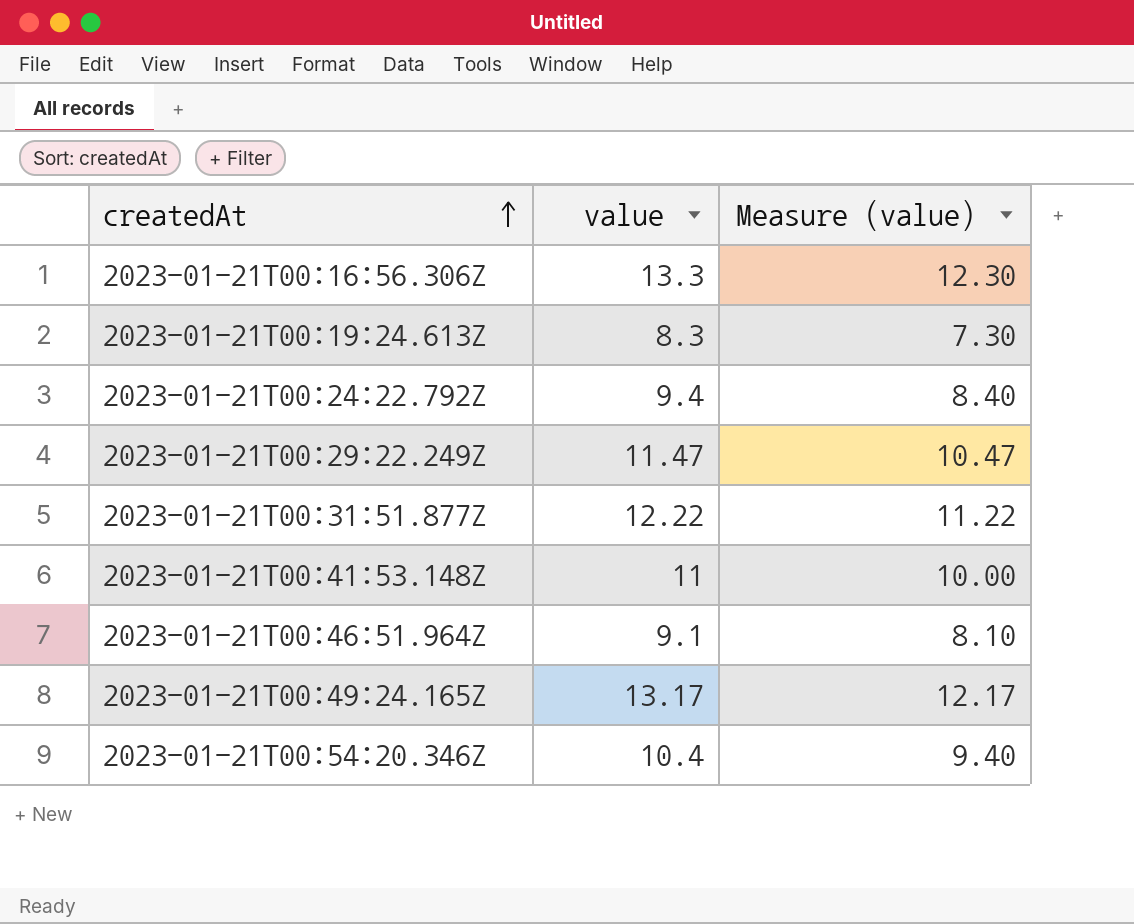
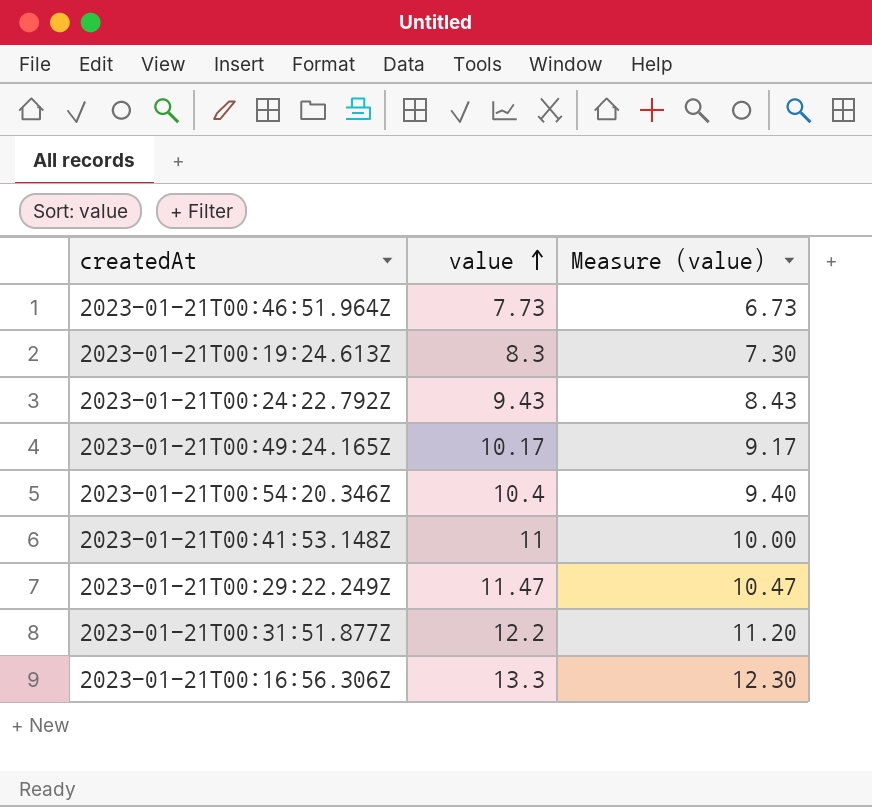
row order: createdAt ascending -> value ascending
2023-01-21T00:46:51.964Z | value: 9.1 -> 7.73
2023-01-21T00:46:51.964Z | Measure (value): 8.10 -> 6.73
2023-01-21T00:24:22.792Z | value: 9.4 -> 9.43
2023-01-21T00:24:22.792Z | Measure (value): 8.40 -> 8.43
2023-01-21T00:49:24.165Z | value: 13.17 -> 10.17
2023-01-21T00:49:24.165Z | Measure (value): 12.17 -> 9.17
2023-01-21T00:31:51.877Z | value: 12.22 -> 12.2
2023-01-21T00:31:51.877Z | Measure (value): 11.22 -> 11.20

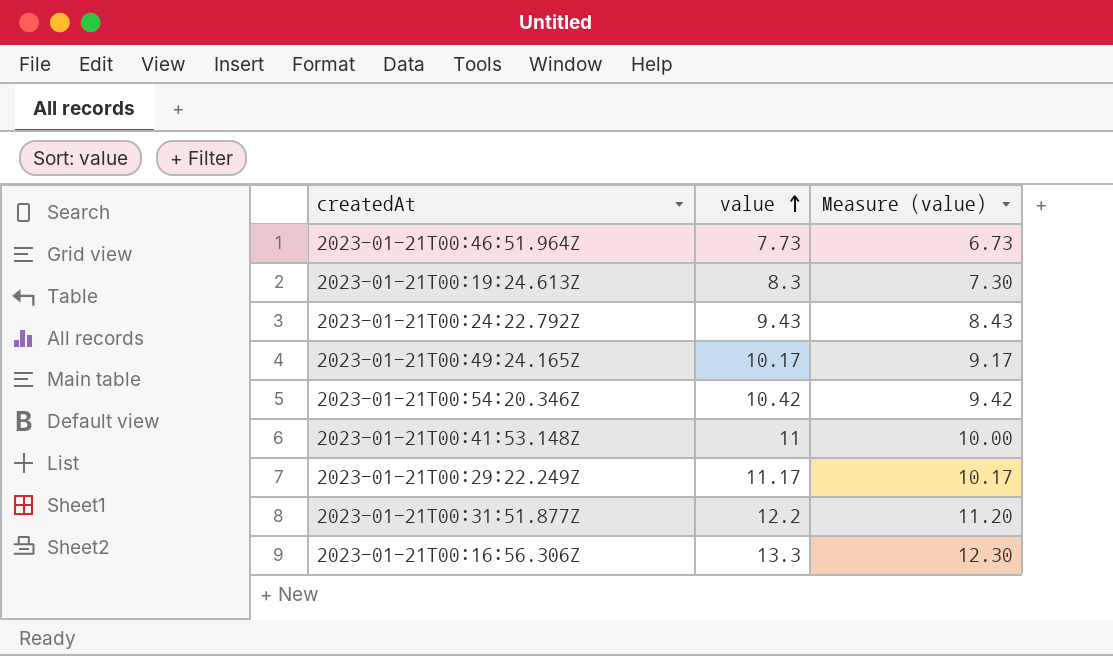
2023-01-21T00:54:20.346Z | value: 10.4 -> 10.42
2023-01-21T00:54:20.346Z | Measure (value): 9.40 -> 9.42
2023-01-21T00:29:22.249Z | value: 11.47 -> 11.17
2023-01-21T00:29:22.249Z | Measure (value): 10.47 -> 10.17

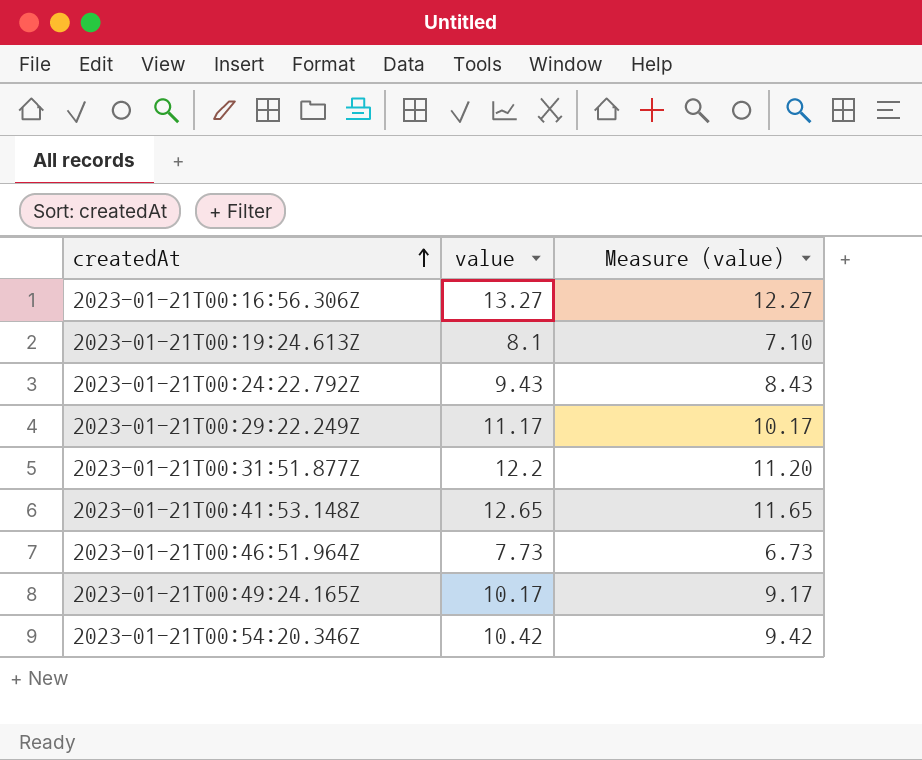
row order: value ascending -> createdAt ascending
2023-01-21T00:16:56.306Z | value: 13.3 -> 13.27
2023-01-21T00:16:56.306Z | Measure (value): 12.30 -> 12.27
2023-01-21T00:19:24.613Z | value: 8.3 -> 8.1
2023-01-21T00:19:24.613Z | Measure (value): 7.30 -> 7.10
2023-01-21T00:41:53.148Z | value: 11 -> 12.65
2023-01-21T00:41:53.148Z | Measure (value): 10.00 -> 11.65

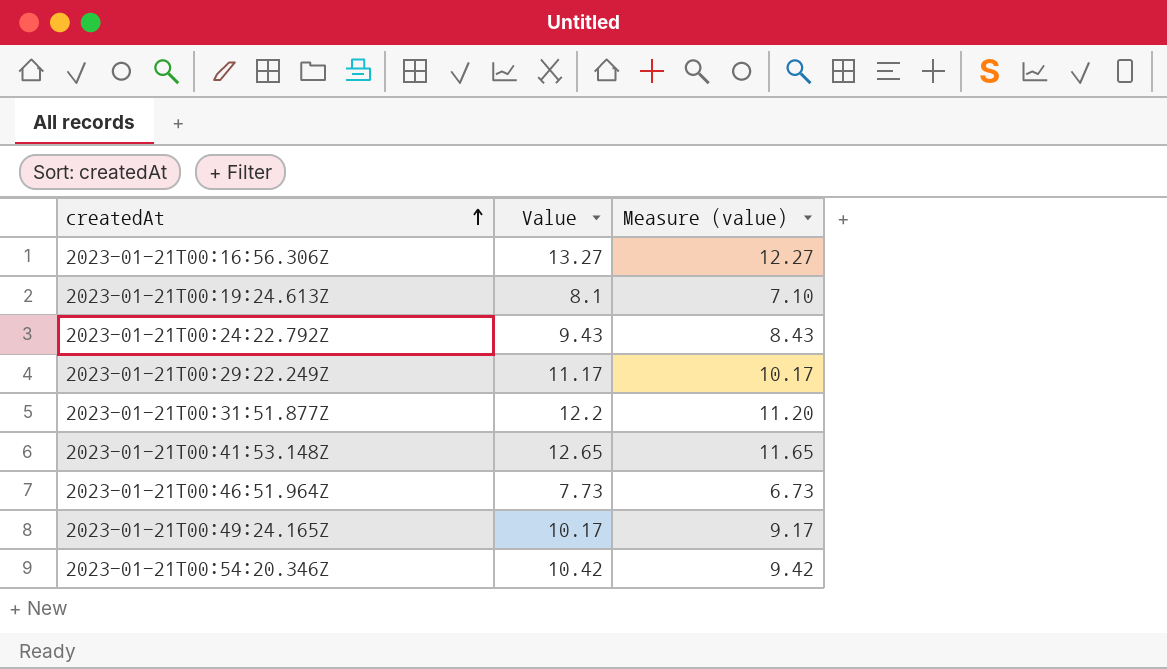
column name: value -> Value

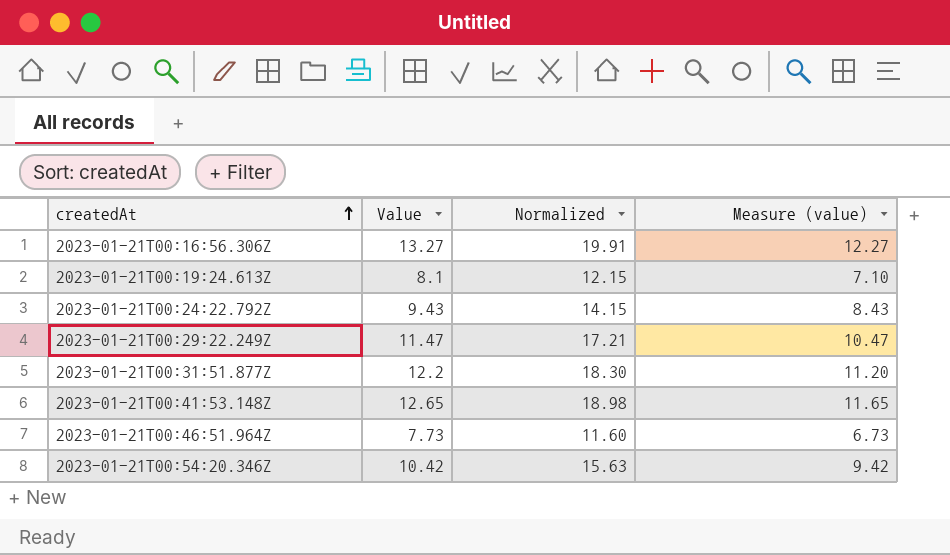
column Normalized | formula: none -> [Value] * 1.5
row 2023-01-21T00:49:24.165Z: 10.17 | 9.17 -> none
2023-01-21T00:29:22.249Z | Value: 11.17 -> 11.47
2023-01-21T00:29:22.249Z | Measure (value): 10.17 -> 10.47

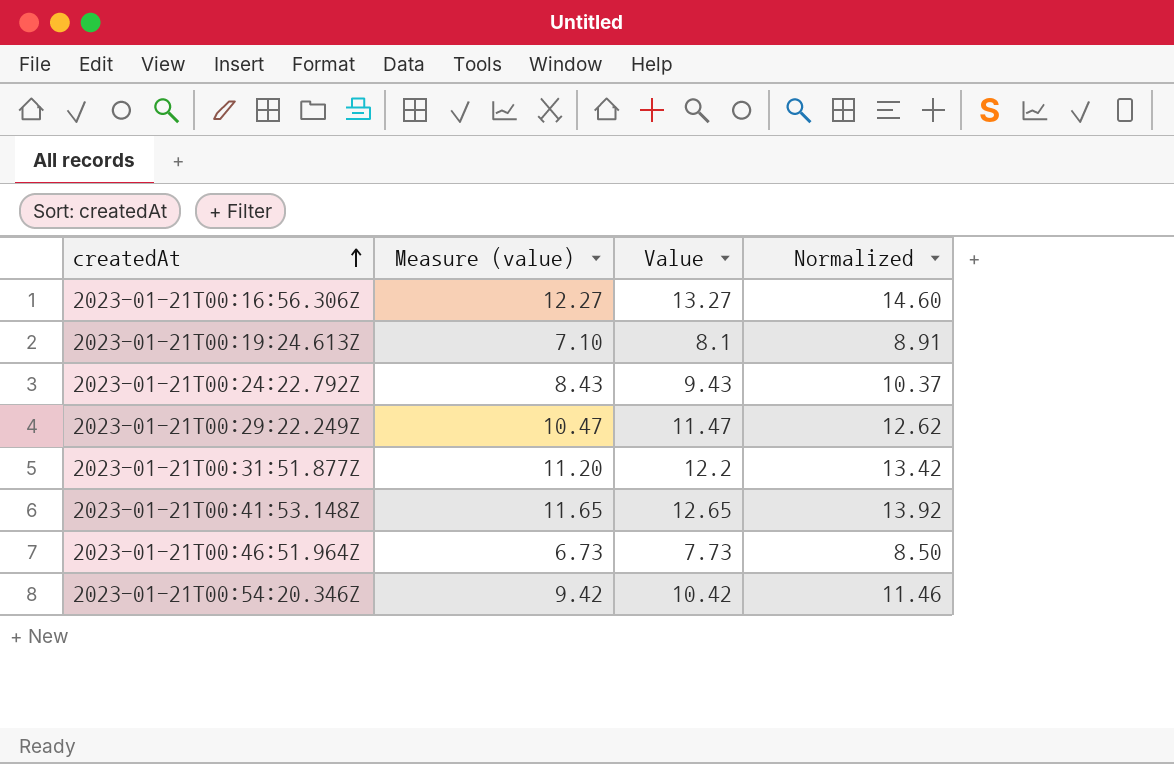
column Measure (value) | position: 4 -> 2
column Normalized | formula: [Value] * 1.5 -> [Value] * 1.1

